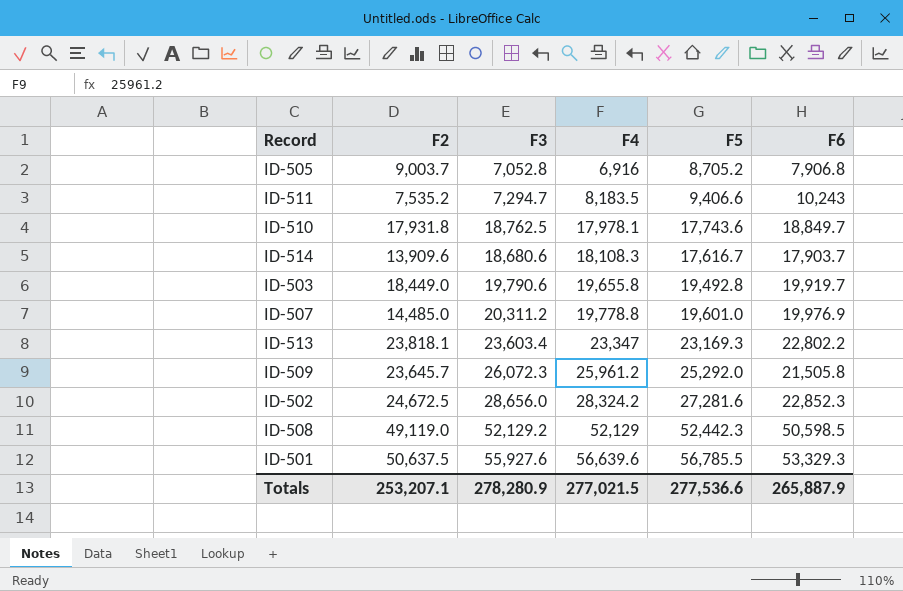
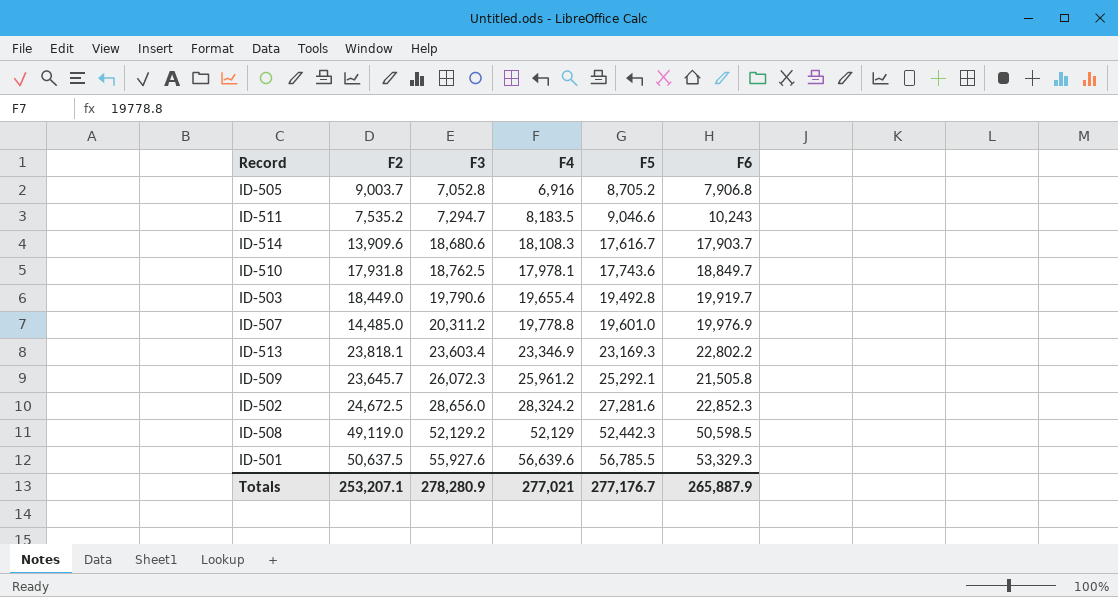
row order: F4 ascending -> F3 ascending
ID-511 | F5: 9,406.6 -> 9,046.6
ID-503 | F4: 19,655.8 -> 19,655.4
ID-513 | F4: 23,347 -> 23,346.9
ID-509 | F5: 25,292.0 -> 25,292.1
Totals | F4: 277,021.5 -> 277,021
Totals | F5: 277,536.6 -> 277,176.7

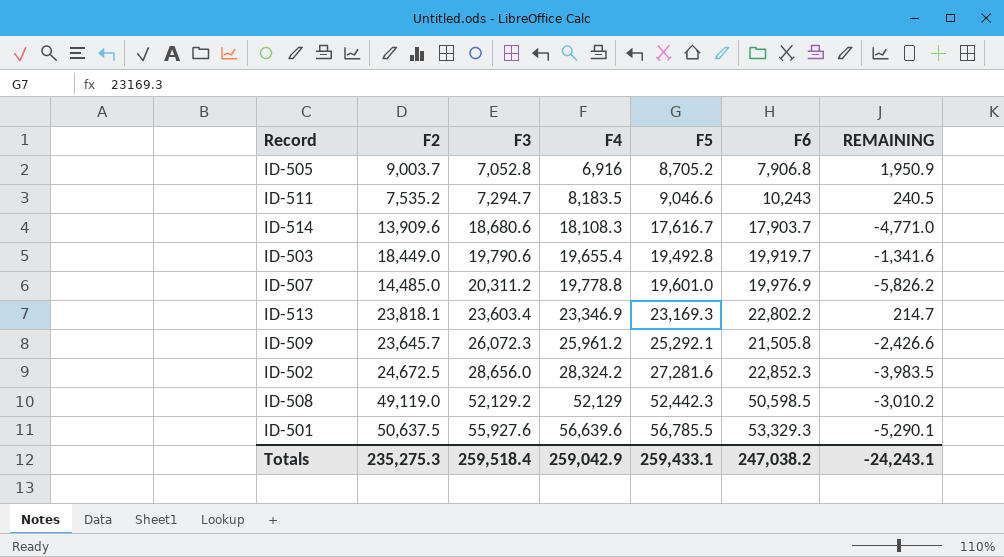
column REMAINING | formula: none -> [F2] - [F3]
row ID-510: 17,931.8 | 18,762.5 | 17,978.1 | 17,743.6 | 18,849.7 -> none
Totals | F2: 253,207.1 -> 235,275.3
Totals | F3: 278,280.9 -> 259,518.4
Totals | F4: 277,021 -> 259,042.9
Totals | F5: 277,176.7 -> 259,433.1
Totals | F6: 265,887.9 -> 247,038.2

